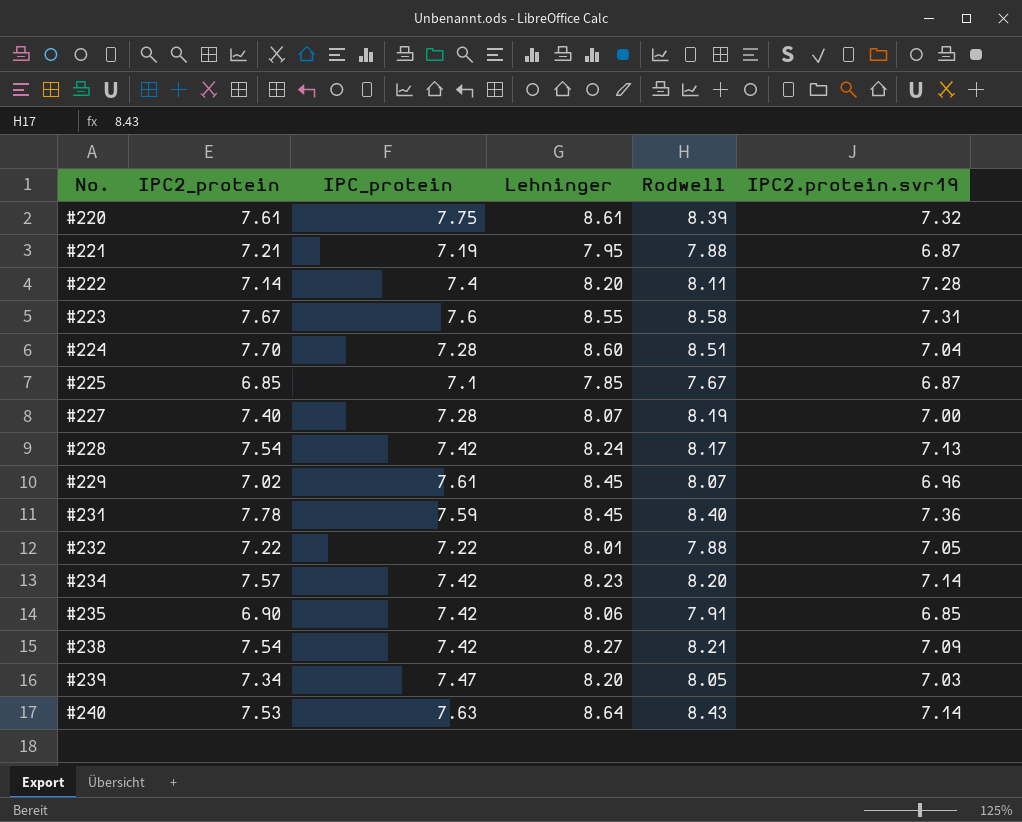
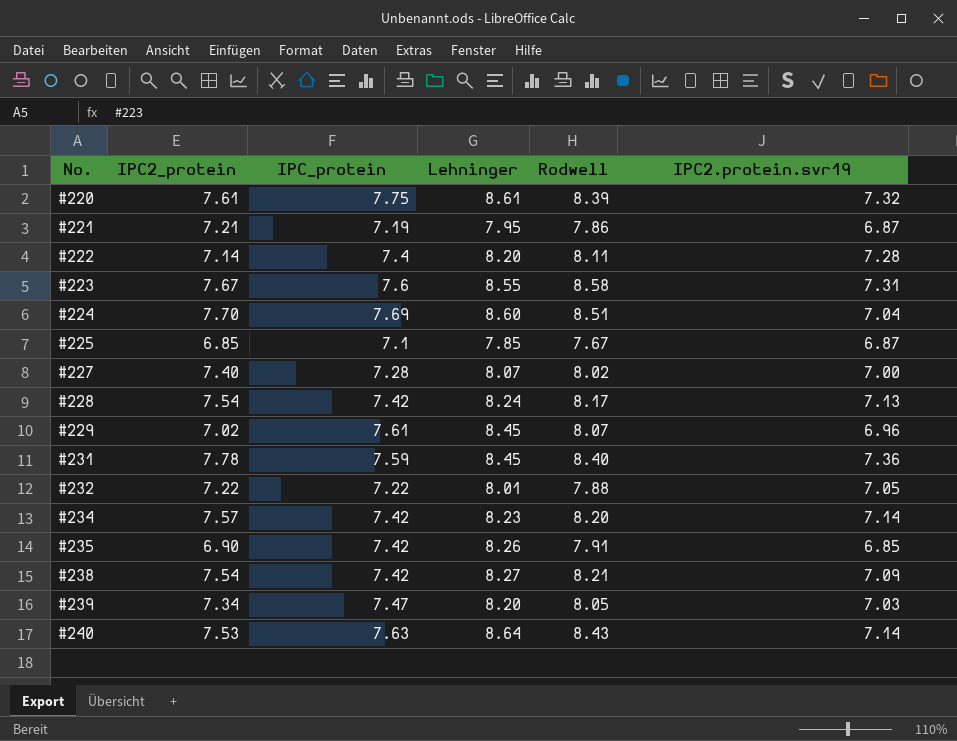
#221 | Rodwell: 7.88 -> 7.86
#224 | IPC_protein: 7.28 -> 7.69
#227 | Rodwell: 8.19 -> 8.02
#235 | Lehninger: 8.06 -> 8.26

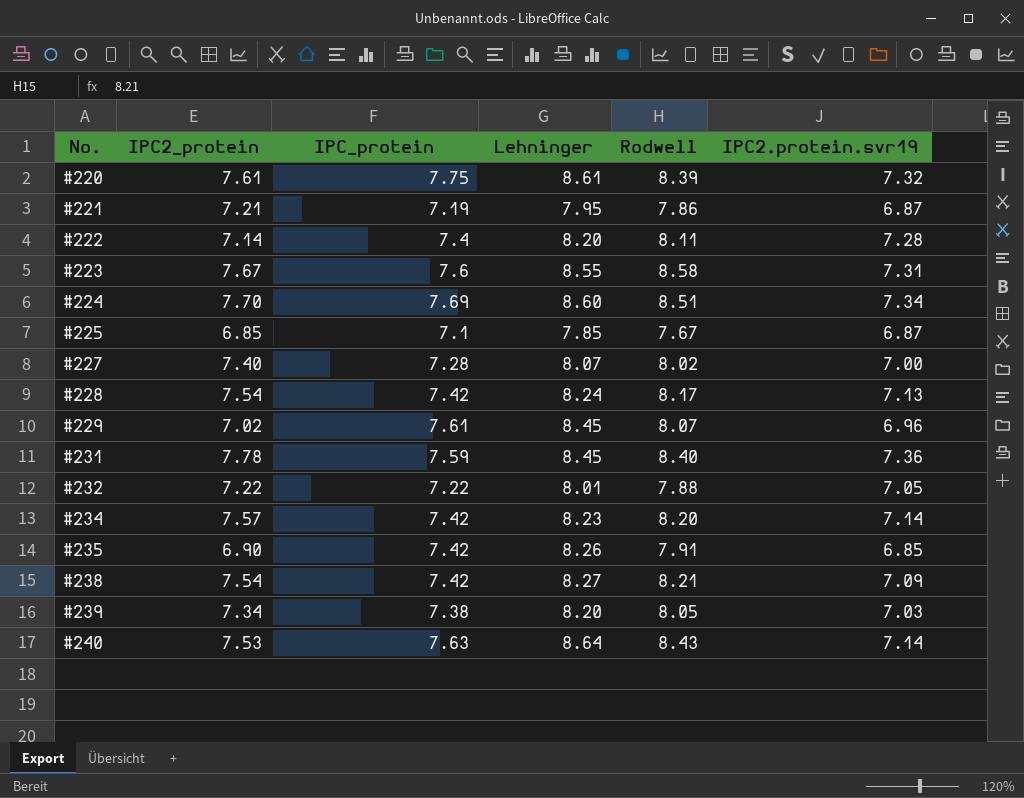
#224 | IPC2.protein.svr19: 7.04 -> 7.34
#239 | IPC_protein: 7.47 -> 7.38

